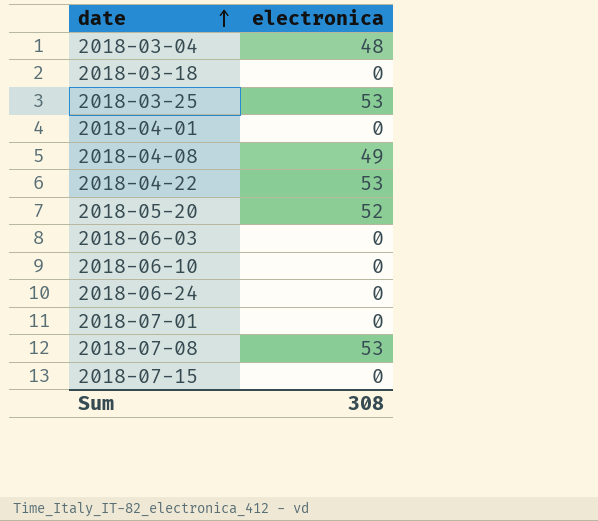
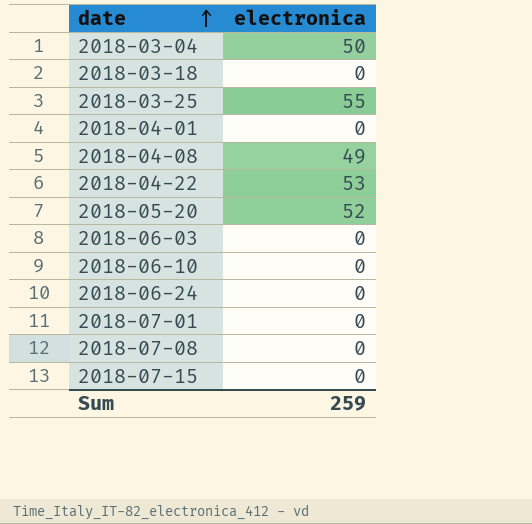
2018-03-04 | electronica: 48 -> 50
2018-03-25 | electronica: 53 -> 55
2018-07-08 | electronica: 53 -> 0
Sum | electronica: 308 -> 259

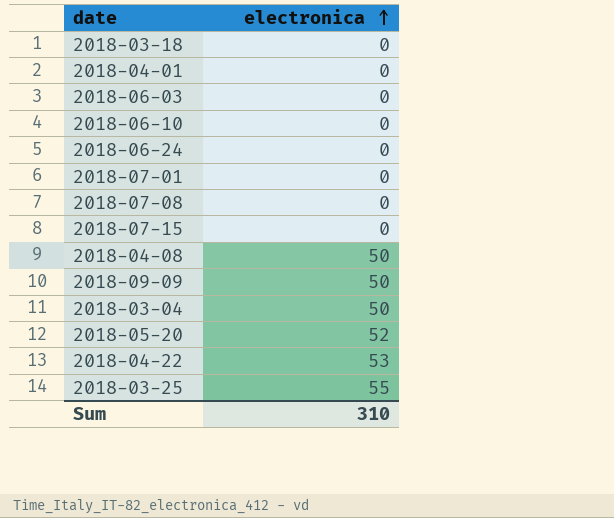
row order: date ascending -> electronica ascending
2018-04-08 | electronica: 49 -> 50
row 2018-09-09: none -> 50
Sum | electronica: 259 -> 310

